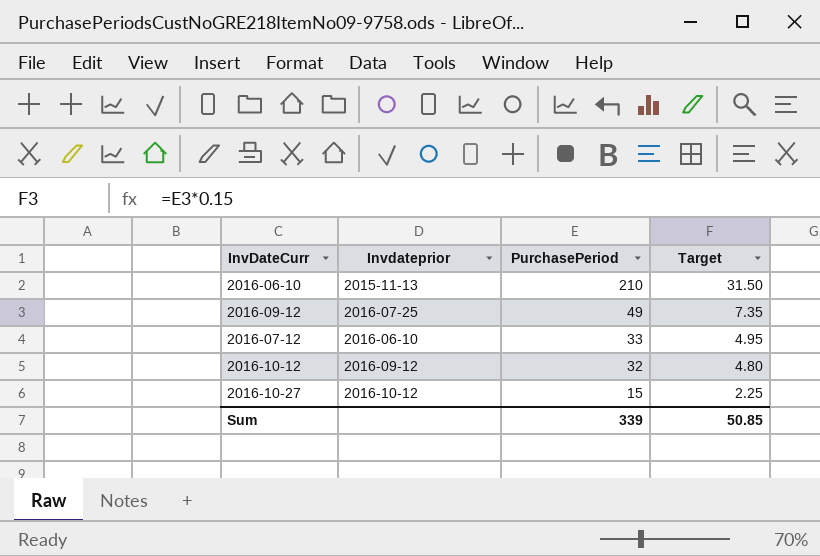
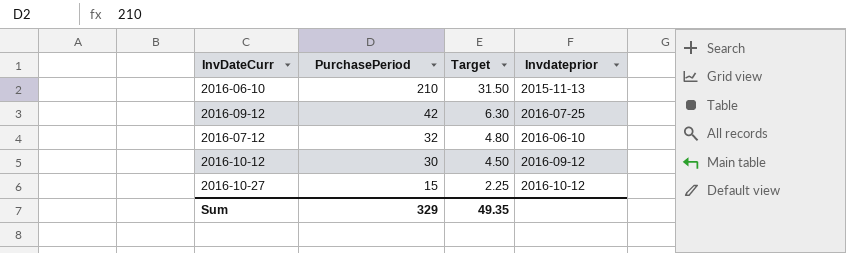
column Invdateprior | position: 2 -> 4
2016-09-12 | PurchasePeriod: 49 -> 42
2016-09-12 | Target: 7.35 -> 6.30
2016-07-12 | PurchasePeriod: 33 -> 32
2016-07-12 | Target: 4.95 -> 4.80
2016-10-12 | PurchasePeriod: 32 -> 30
2016-10-12 | Target: 4.80 -> 4.50
Sum | PurchasePeriod: 339 -> 329
Sum | Target: 50.85 -> 49.35

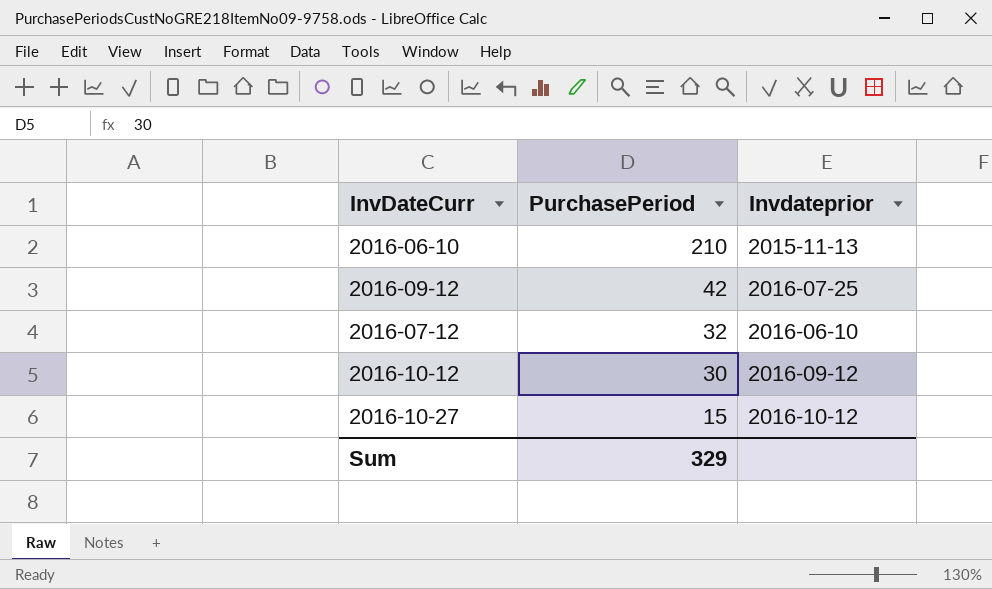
column Target | formula: [PurchasePeriod] * 0.15 -> none

